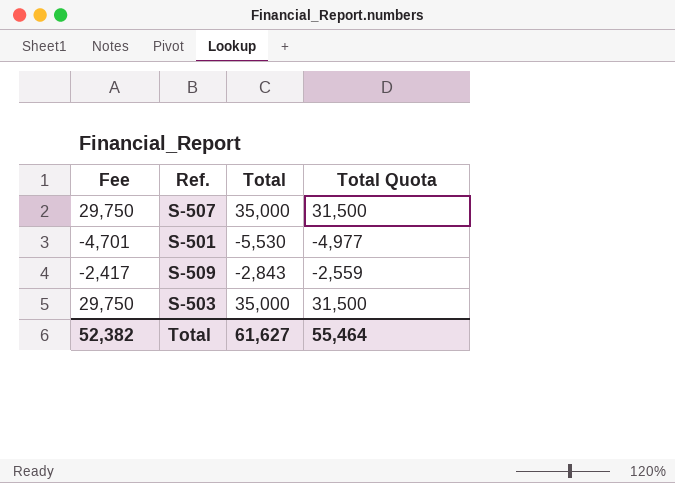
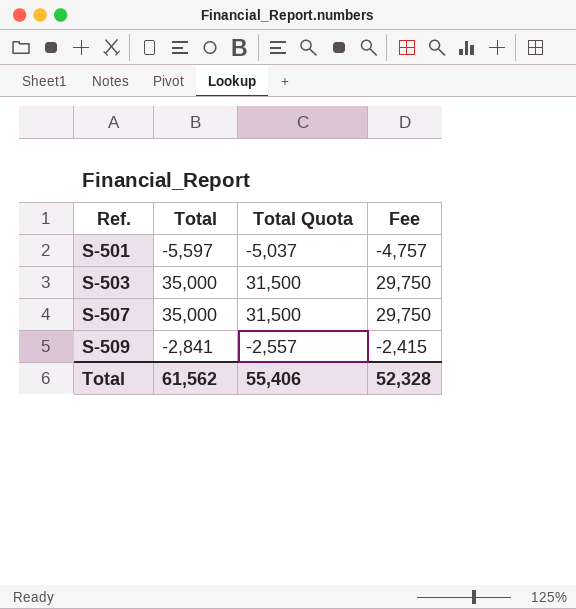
row order: none -> Ref. ascending
column Fee | position: 1 -> 4
S-501 | Total: -5,530 -> -5,597
S-501 | Total Quota: -4,977 -> -5,037
S-501 | Fee: -4,701 -> -4,757
S-509 | Total: -2,843 -> -2,841
S-509 | Total Quota: -2,559 -> -2,557
S-509 | Fee: -2,417 -> -2,415
Total | Total: 61,627 -> 61,562
Total | Total Quota: 55,464 -> 55,406
Total | Fee: 52,382 -> 52,328

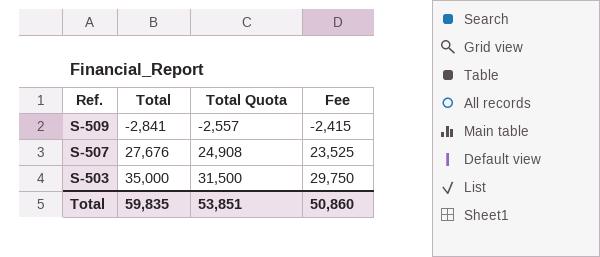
row order: Ref. ascending -> Ref. descending
row S-501: -5,597 | -5,037 | -4,757 -> none
S-507 | Total: 35,000 -> 27,676
S-507 | Total Quota: 31,500 -> 24,908
S-507 | Fee: 29,750 -> 23,525
Total | Total: 61,562 -> 59,835
Total | Total Quota: 55,406 -> 53,851
Total | Fee: 52,328 -> 50,860

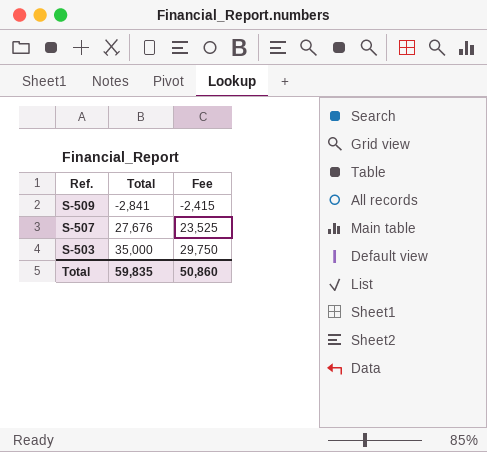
column Total Quota | formula: [Total] * 0.9 -> none

